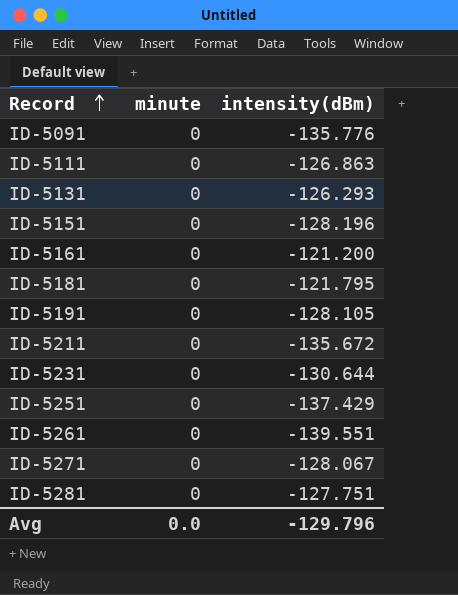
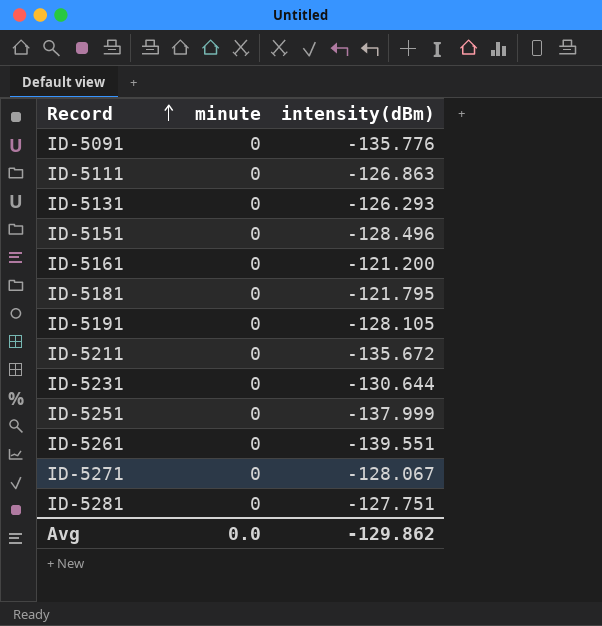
ID-5151 | intensity(dBm): -128.196 -> -128.496
ID-5251 | intensity(dBm): -137.429 -> -137.999
Avg | intensity(dBm): -129.796 -> -129.862

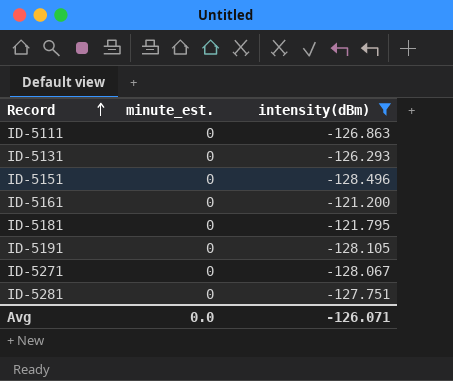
filter: none -> intensity(dBm) >= -128.496
column name: minute -> minute_est.
Avg | intensity(dBm): -129.862 -> -126.071

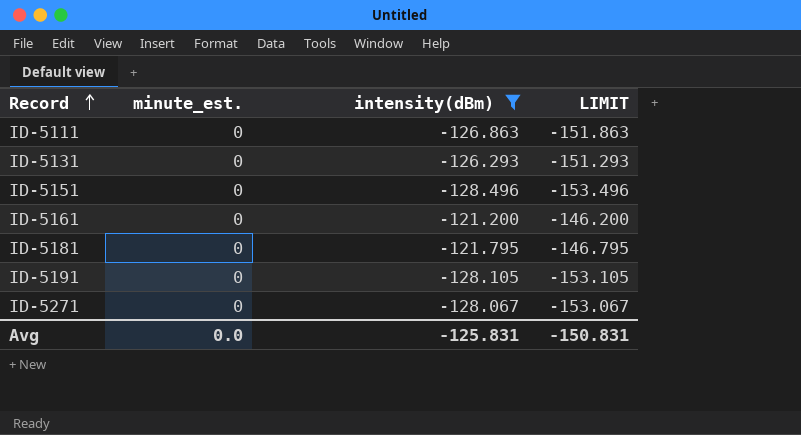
column LIMIT | formula: none -> [intensity(dBm)] - 25
row ID-5281: 0 | -127.751 -> none
Avg | intensity(dBm): -126.071 -> -125.831

